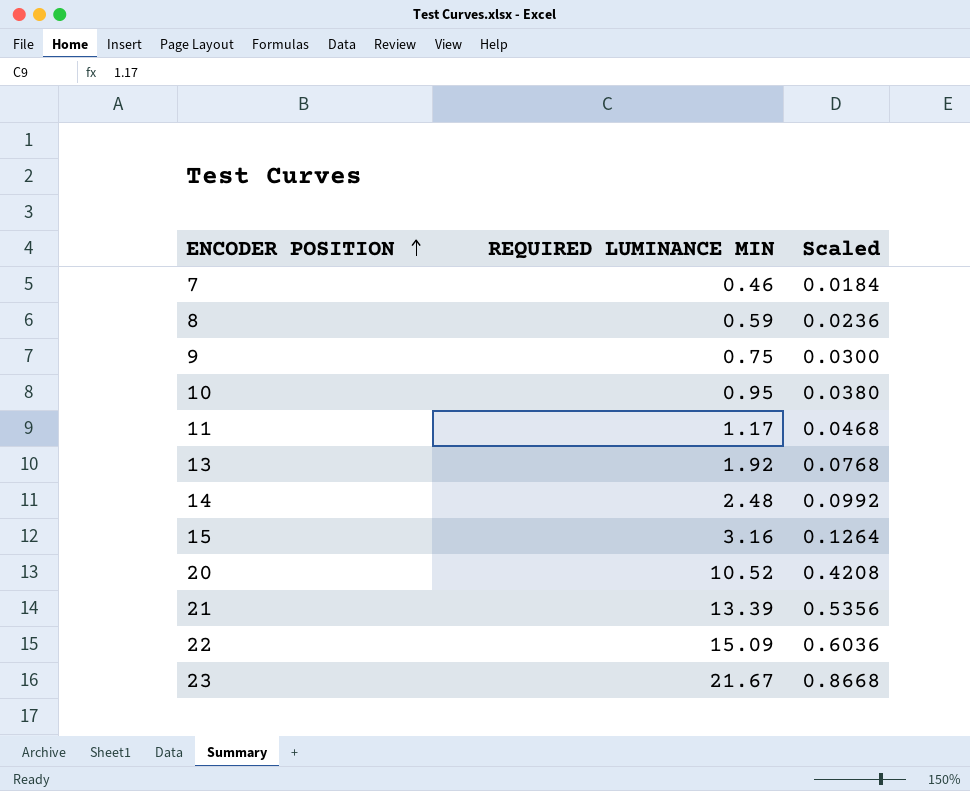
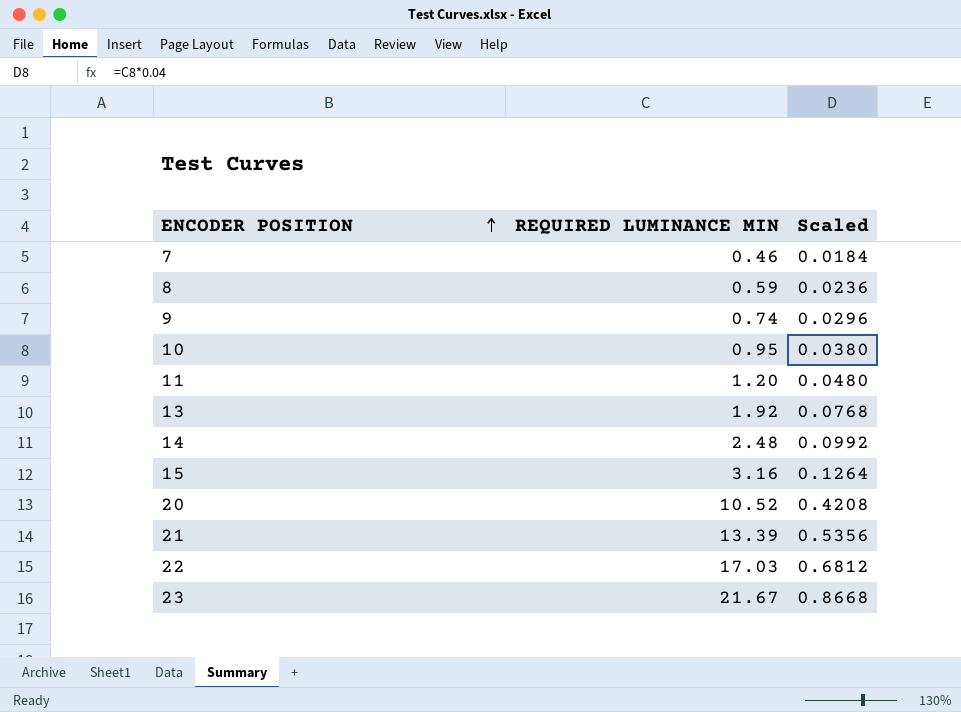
9 | REQUIRED LUMINANCE MIN: 0.75 -> 0.74
9 | Scaled: 0.0300 -> 0.0296
11 | REQUIRED LUMINANCE MIN: 1.17 -> 1.20
11 | Scaled: 0.0468 -> 0.0480
22 | REQUIRED LUMINANCE MIN: 15.09 -> 17.03
22 | Scaled: 0.6036 -> 0.6812

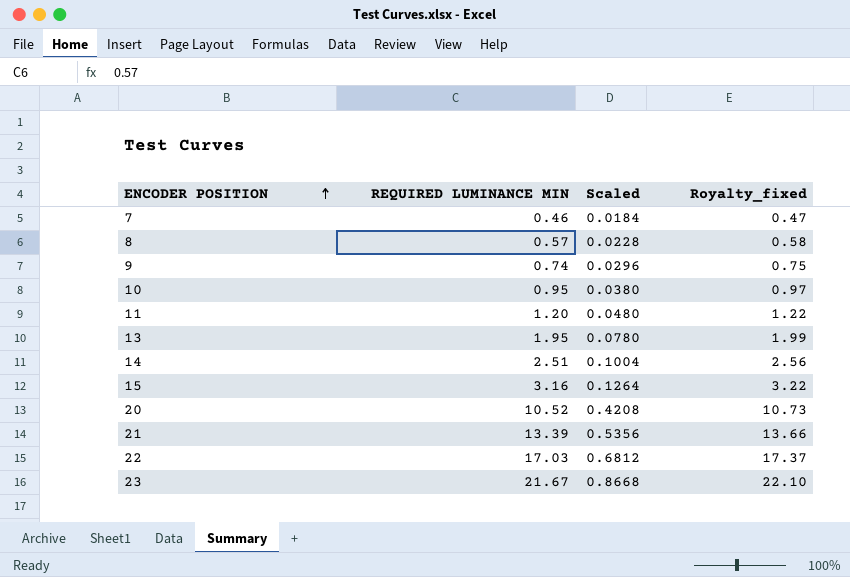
column Royalty_fixed | formula: none -> [REQUIRED LUMINANCE MIN] * 1.02
8 | REQUIRED LUMINANCE MIN: 0.59 -> 0.57
8 | Scaled: 0.0236 -> 0.0228
13 | REQUIRED LUMINANCE MIN: 1.92 -> 1.95
13 | Scaled: 0.0768 -> 0.0780
14 | REQUIRED LUMINANCE MIN: 2.48 -> 2.51
14 | Scaled: 0.0992 -> 0.1004

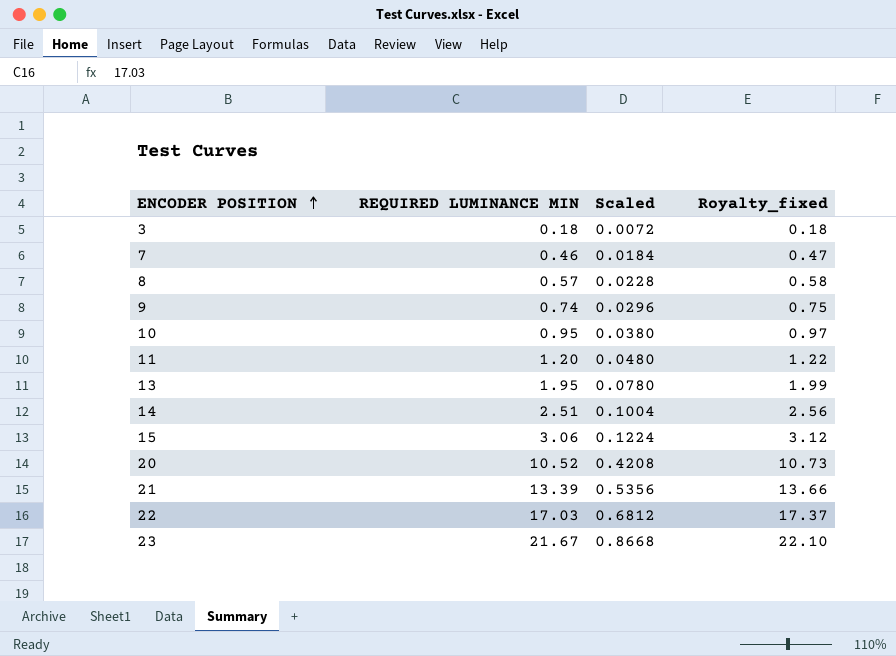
row 3: none -> 0.18 | 0.0072 | 0.18
15 | REQUIRED LUMINANCE MIN: 3.16 -> 3.06
15 | Scaled: 0.1264 -> 0.1224
15 | Royalty_fixed: 3.22 -> 3.12

